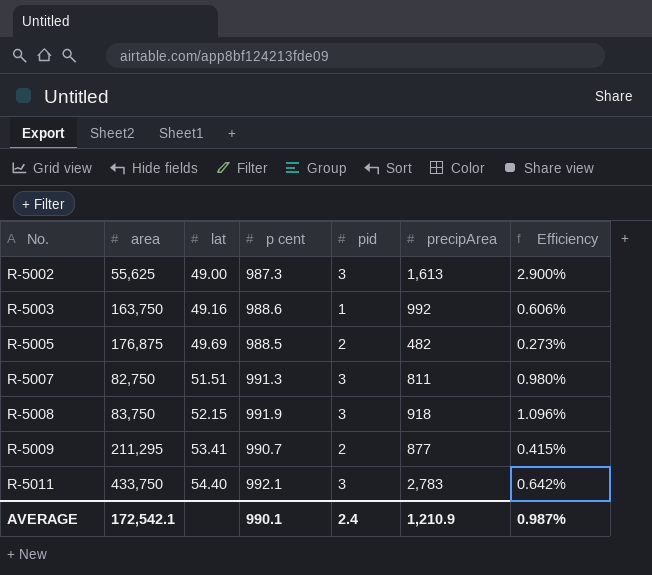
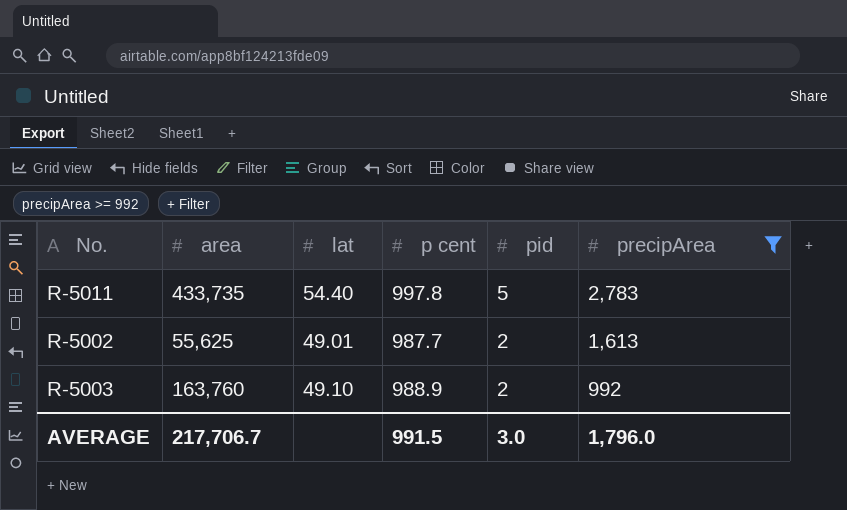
filter: none -> precipArea >= 992
row order: No. ascending -> pid descending
column Efficiency | formula: [precipArea] / [area] -> none
R-5011 | area: 433,750 -> 433,735
R-5011 | p cent: 992.1 -> 997.8
R-5011 | pid: 3 -> 5
R-5002 | lat: 49.00 -> 49.01
R-5002 | p cent: 987.3 -> 987.7
R-5002 | pid: 3 -> 2
R-5003 | area: 163,750 -> 163,760
R-5003 | lat: 49.16 -> 49.10
R-5003 | p cent: 988.6 -> 988.9
R-5003 | pid: 1 -> 2
AVERAGE | area: 172,542.1 -> 217,706.7
AVERAGE | p cent: 990.1 -> 991.5
AVERAGE | pid: 2.4 -> 3.0
AVERAGE | precipArea: 1,210.9 -> 1,796.0

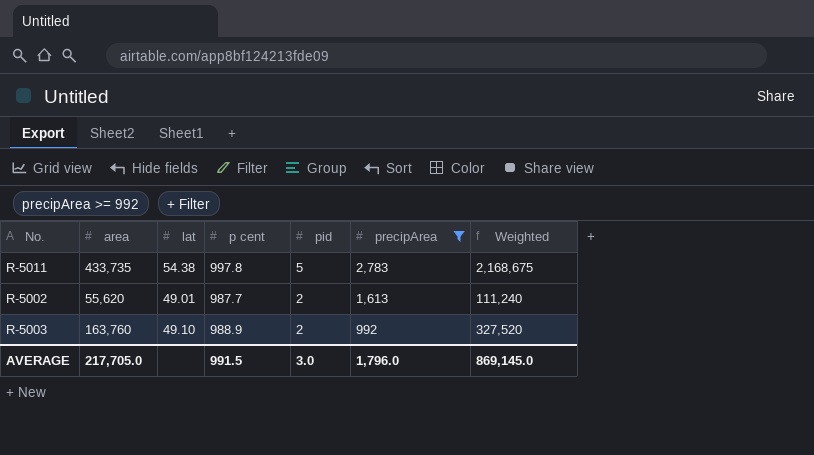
column Weighted | formula: none -> [area] * [pid]
R-5011 | lat: 54.40 -> 54.38
R-5002 | area: 55,625 -> 55,620
AVERAGE | area: 217,706.7 -> 217,705.0

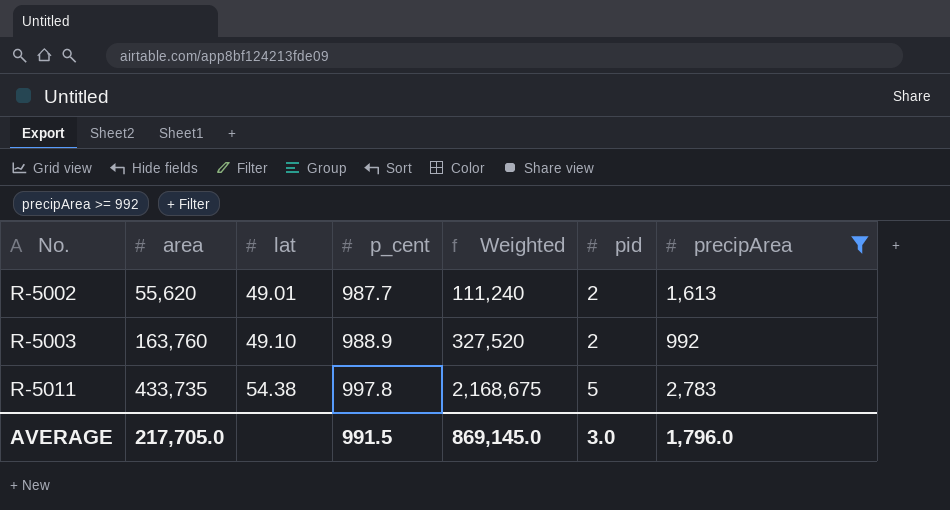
row order: pid descending -> No. ascending
column name: p cent -> p_cent
column Weighted | position: 7 -> 5

